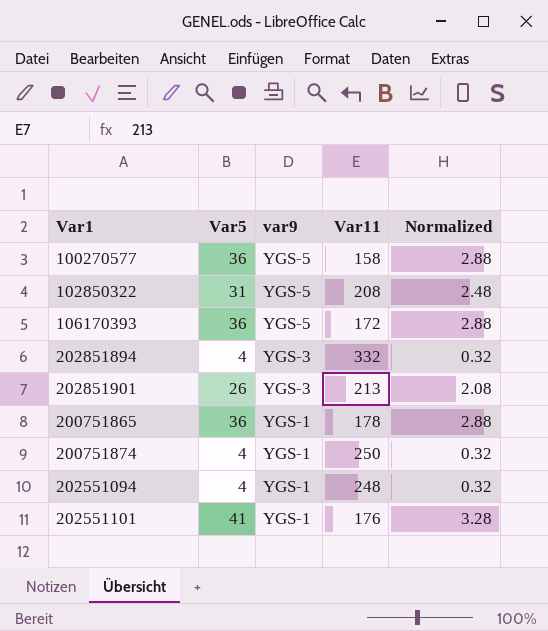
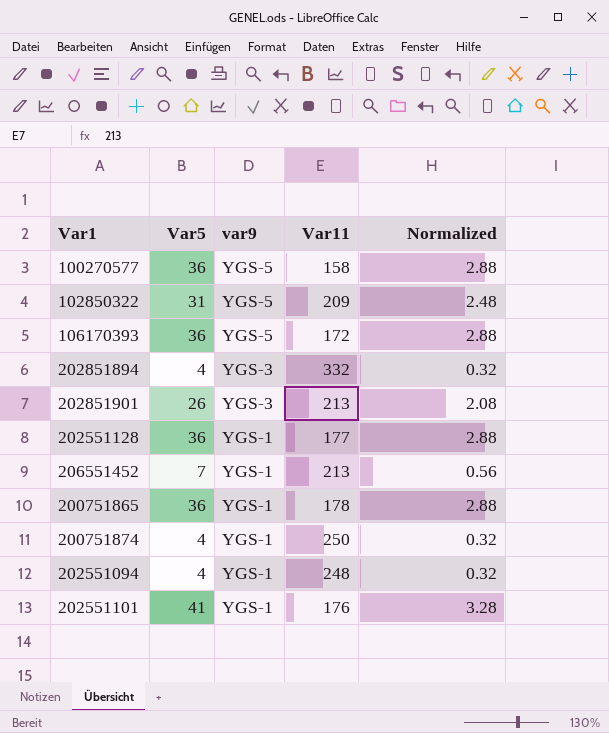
102850322 | Var11: 208 -> 209
row 202551128: none -> 36 | YGS-1 | 177 | 2.88
row 206551452: none -> 7 | YGS-1 | 213 | 0.56

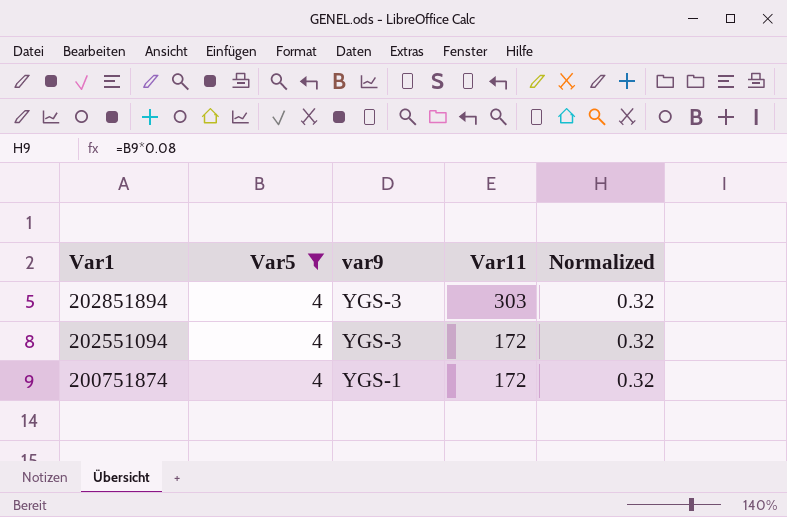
filter: none -> Var5 = 4
row order: var9 descending -> Var1 descending
202851894 | Var11: 332 -> 303
202551094 | var9: YGS-1 -> YGS-3
202551094 | Var11: 248 -> 172
200751874 | Var11: 250 -> 172

